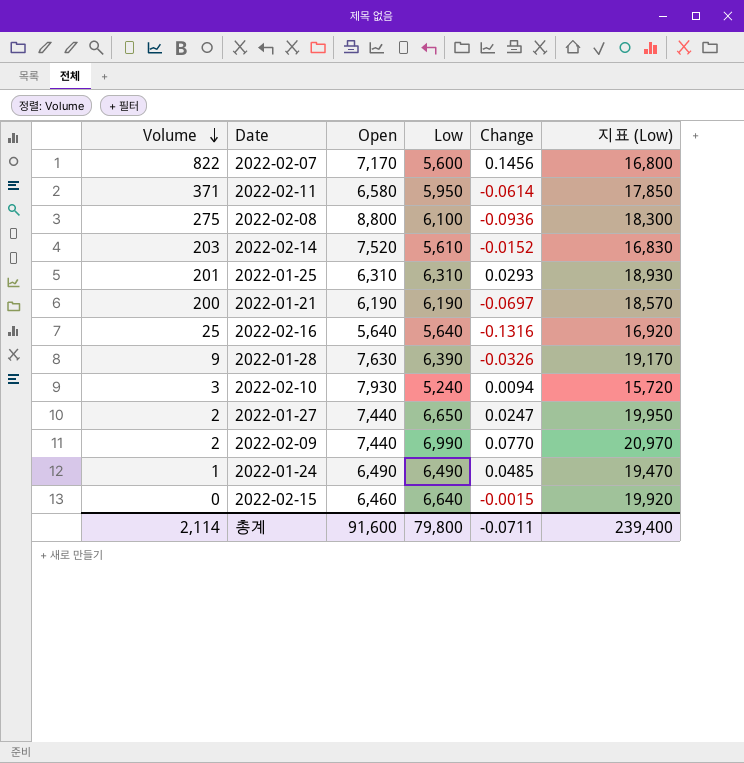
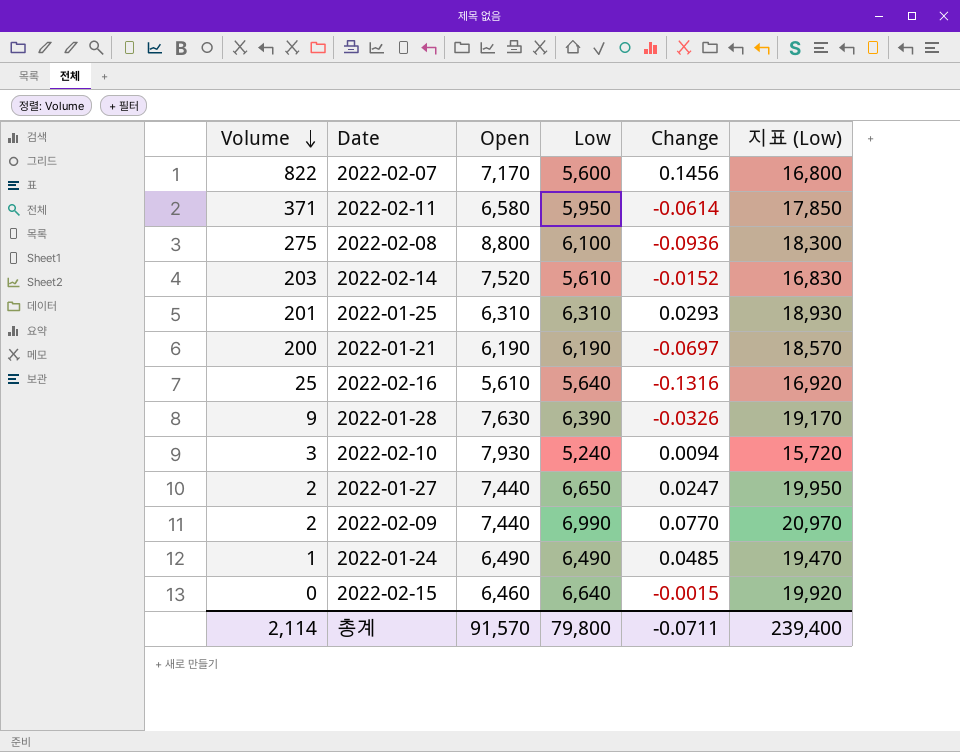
2022-02-16 | Open: 5,640 -> 5,610
총계 | Open: 91,600 -> 91,570

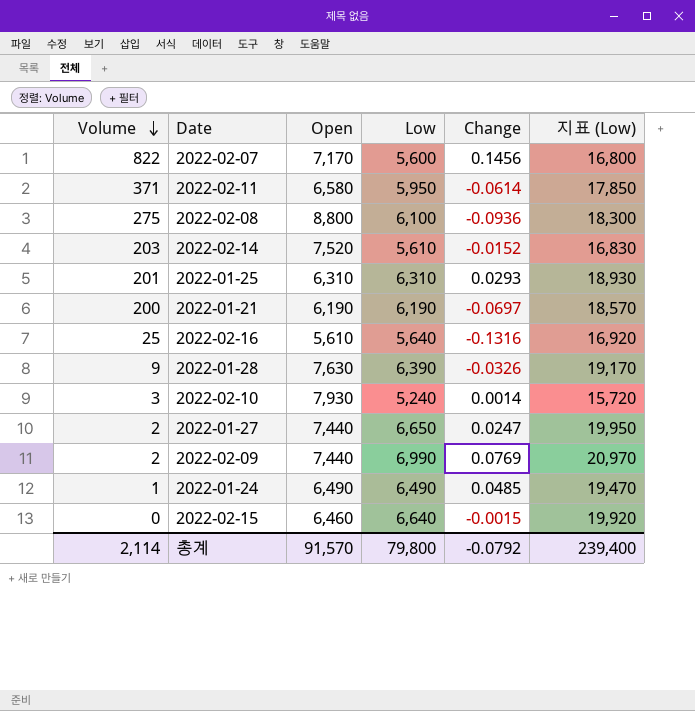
2022-02-10 | Change: 0.0094 -> 0.0014
2022-02-09 | Change: 0.0770 -> 0.0769
총계 | Change: -0.0711 -> -0.0792

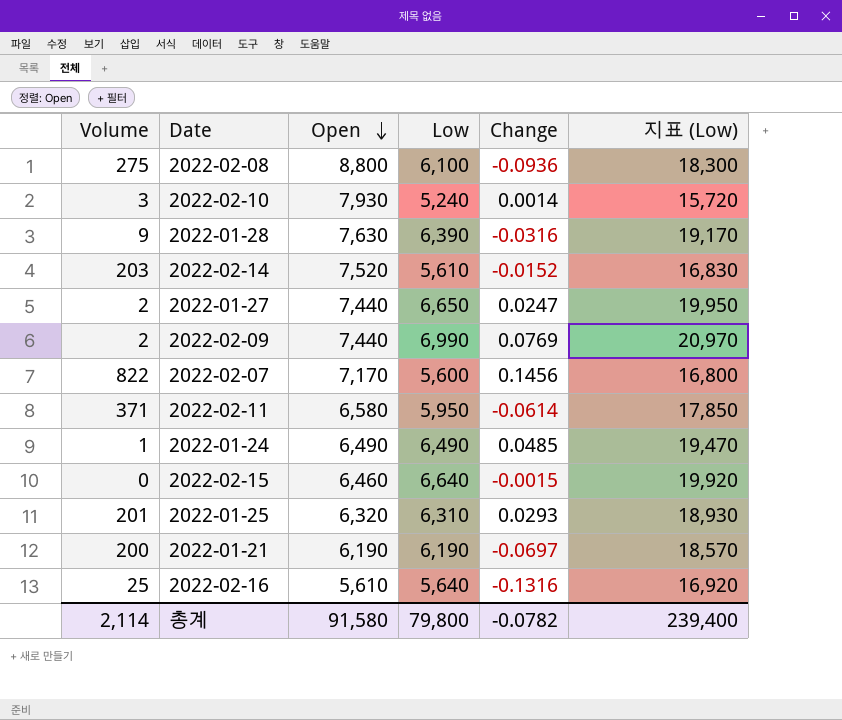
row order: Volume descending -> Open descending
2022-01-28 | Change: -0.0326 -> -0.0316
2022-01-25 | Open: 6,310 -> 6,320
총계 | Open: 91,570 -> 91,580
총계 | Change: -0.0792 -> -0.0782

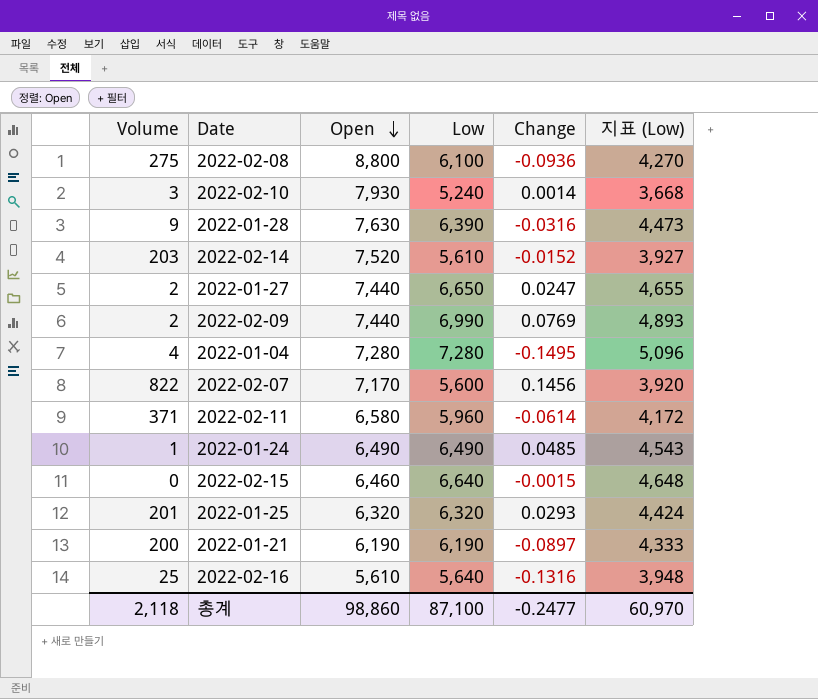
column 지표 (Low) | formula: [Low] * 3 -> [Low] * 0.7
row 2022-01-04: none -> 4 | 7,280 | 7,280 | -0.1495 | 5,096
2022-02-11 | Low: 5,950 -> 5,960
2022-01-25 | Low: 6,310 -> 6,320
2022-01-21 | Change: -0.0697 -> -0.0897
총계 | Volume: 2,114 -> 2,118
총계 | Open: 91,580 -> 98,860
총계 | Low: 79,800 -> 87,100
총계 | Change: -0.0782 -> -0.2477
총계 | 지표 (Low): 239,400 -> 60,970

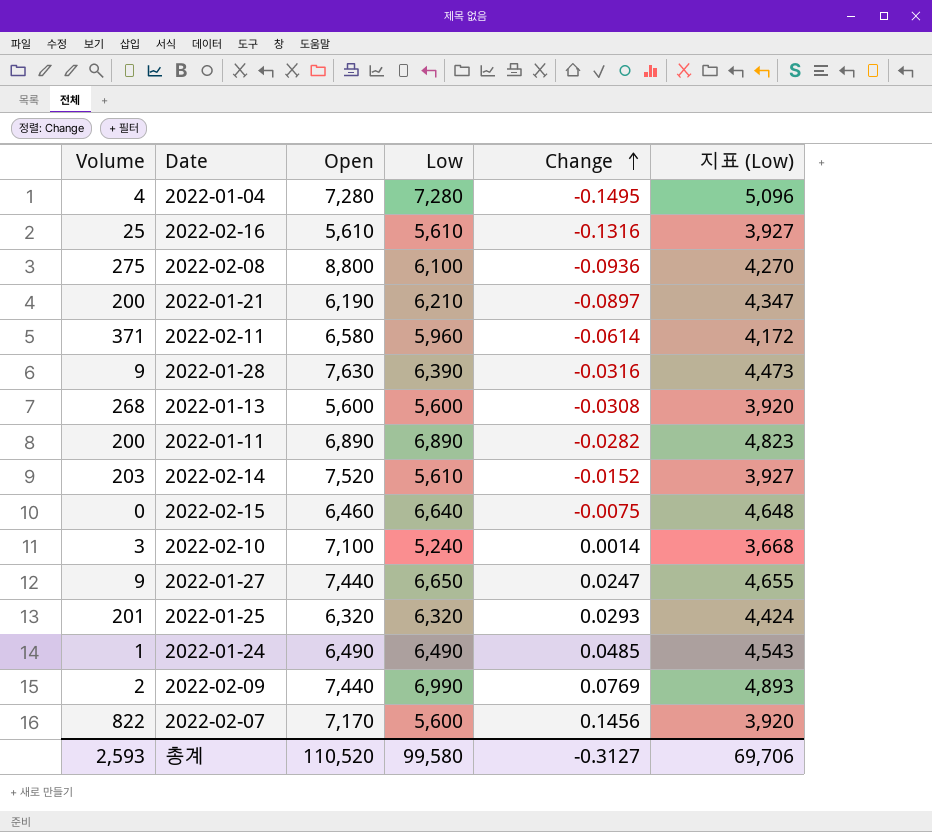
row order: Open descending -> Change ascending
2022-02-16 | Low: 5,640 -> 5,610
2022-02-16 | 지표 (Low): 3,948 -> 3,927
2022-01-21 | Low: 6,190 -> 6,210
2022-01-21 | 지표 (Low): 4,333 -> 4,347
row 2022-01-13: none -> 268 | 5,600 | 5,600 | -0.0308 | 3,920
row 2022-01-11: none -> 200 | 6,890 | 6,890 | -0.0282 | 4,823
2022-02-15 | Change: -0.0015 -> -0.0075
2022-02-10 | Open: 7,930 -> 7,100
2022-01-27 | Volume: 2 -> 9
총계 | Volume: 2,118 -> 2,593
총계 | Open: 98,860 -> 110,520
총계 | Low: 87,100 -> 99,580
총계 | Change: -0.2477 -> -0.3127
총계 | 지표 (Low): 60,970 -> 69,706

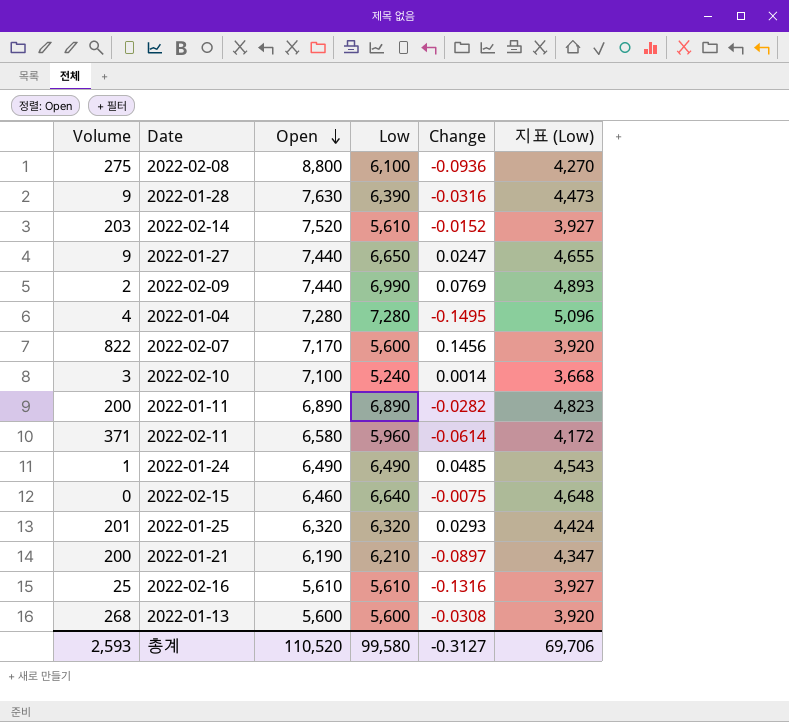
row order: Change ascending -> Open descending

